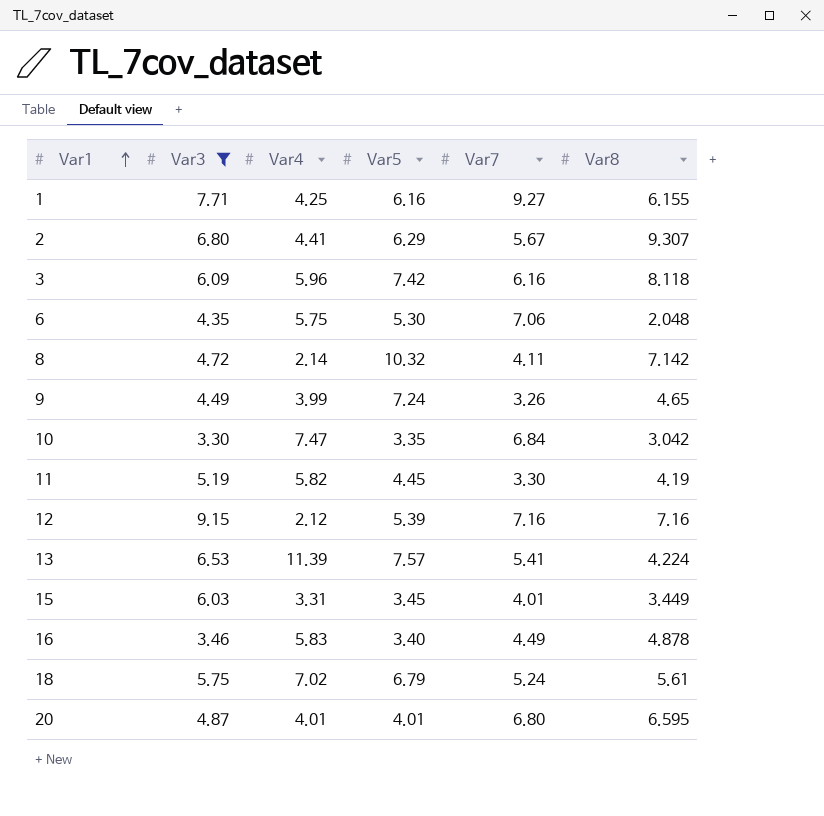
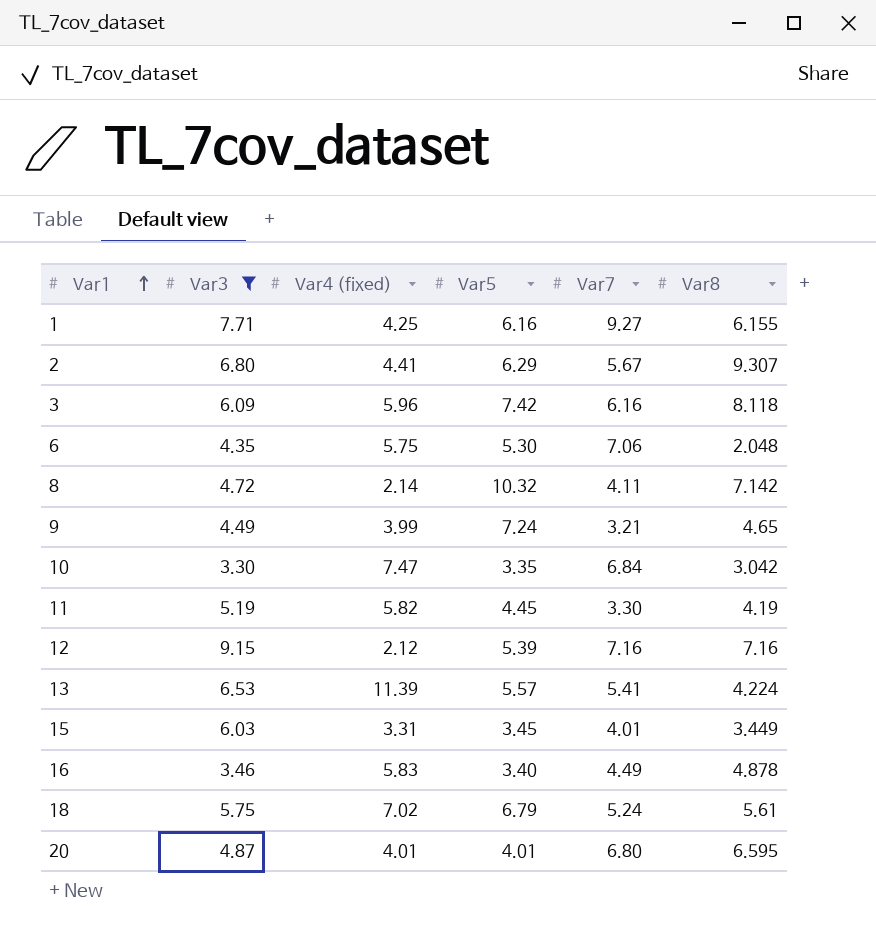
column name: Var4 -> Var4 (fixed)
9 | Var7: 3.26 -> 3.21
13 | Var5: 7.57 -> 5.57

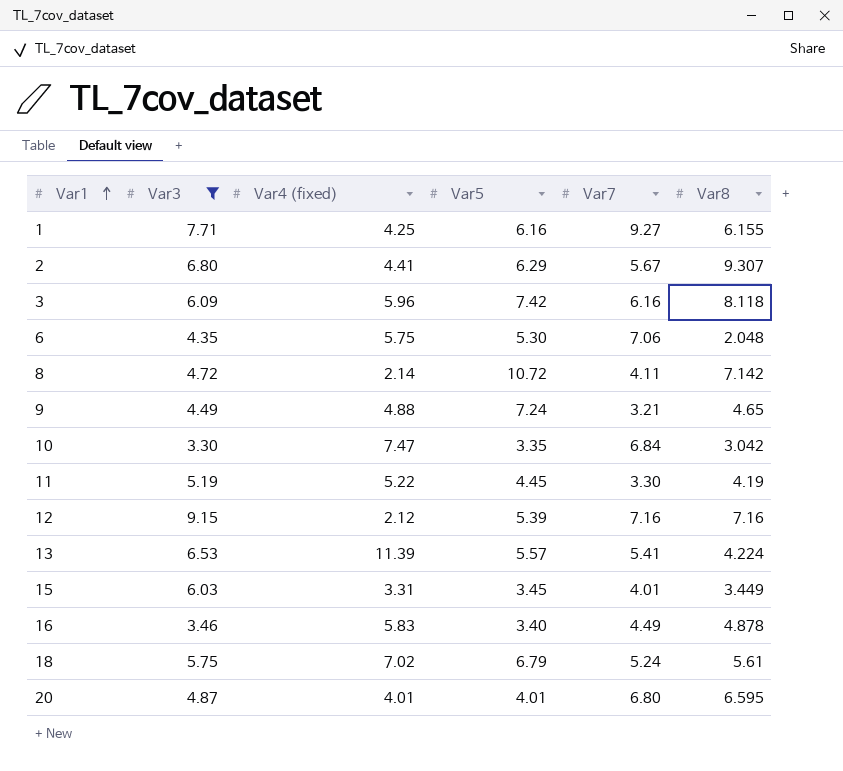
8 | Var5: 10.32 -> 10.72
9 | Var4 (fixed): 3.99 -> 4.88
11 | Var4 (fixed): 5.82 -> 5.22

